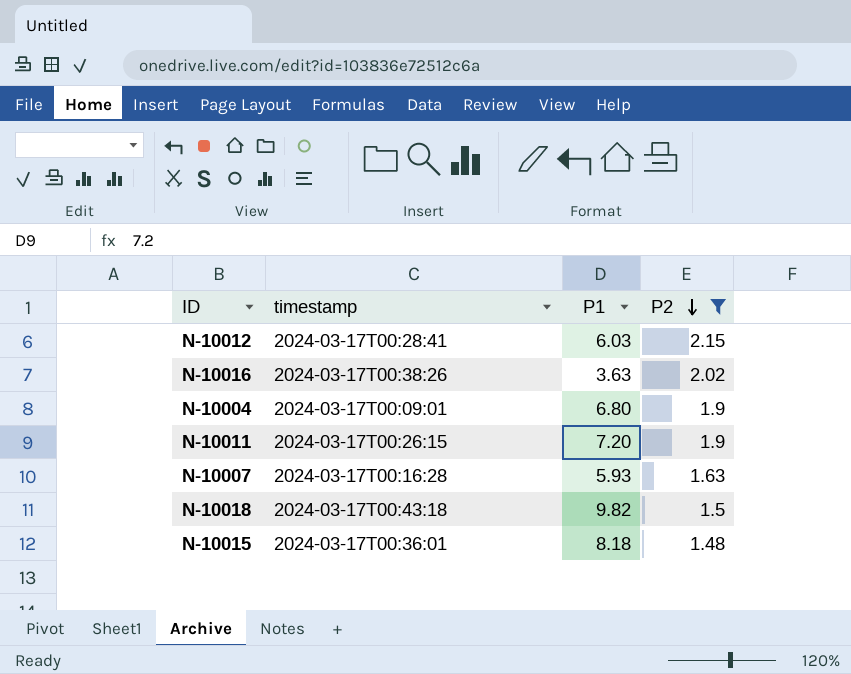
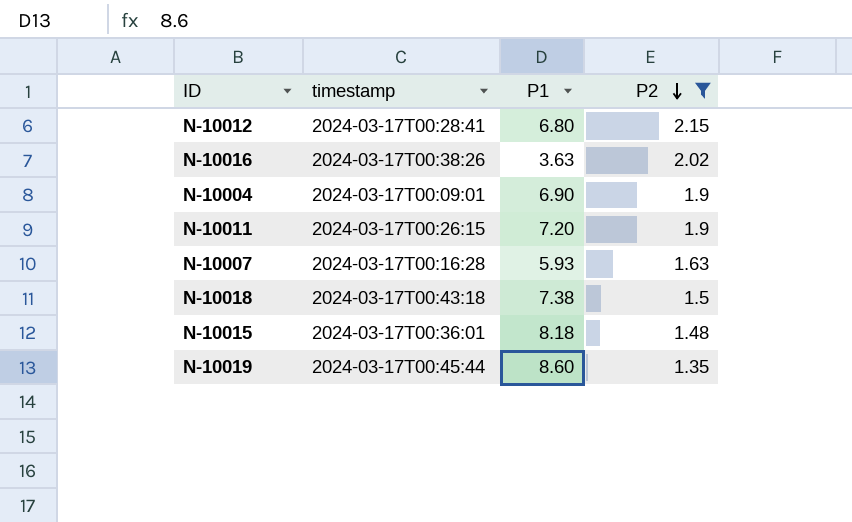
N-10012 | P1: 6.03 -> 6.80
N-10004 | P1: 6.80 -> 6.90
N-10018 | P1: 9.82 -> 7.38
row N-10019: none -> 2024-03-17T00:45:44 | 8.60 | 1.35

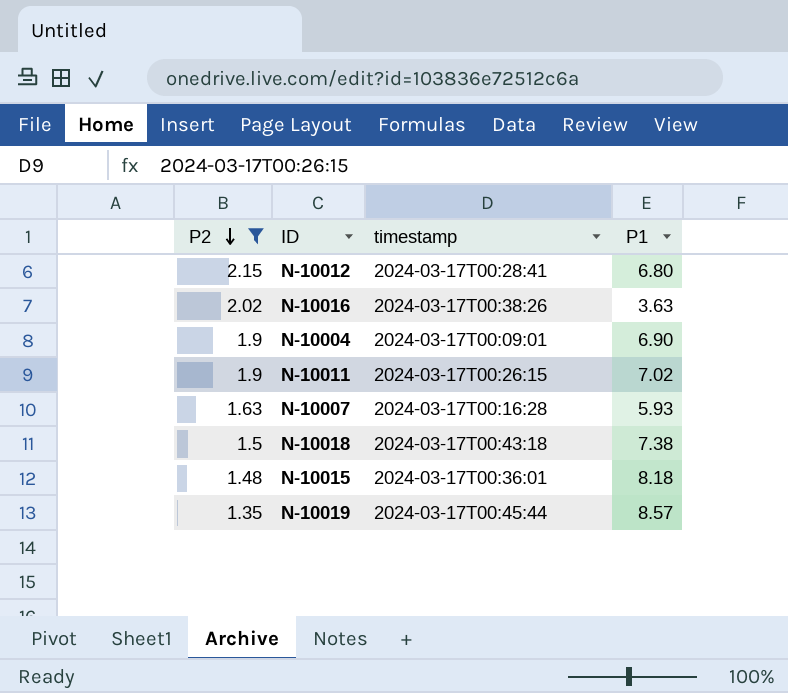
column P2 | position: 4 -> 1
N-10011 | P1: 7.20 -> 7.02
N-10019 | P1: 8.60 -> 8.57

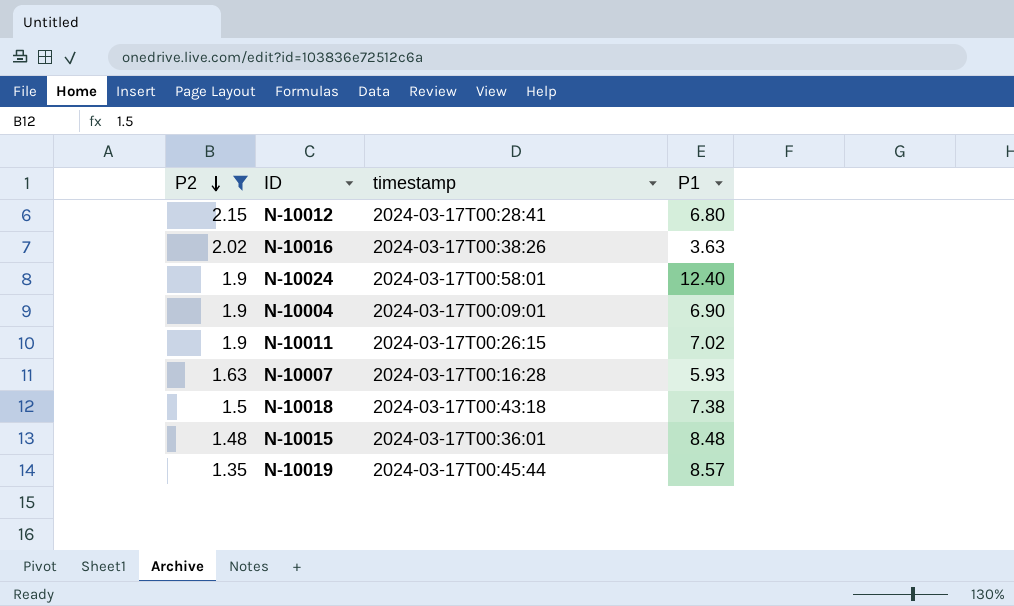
row N-10024: none -> 1.9 | 2024-03-17T00:58:01 | 12.40
N-10015 | P1: 8.18 -> 8.48

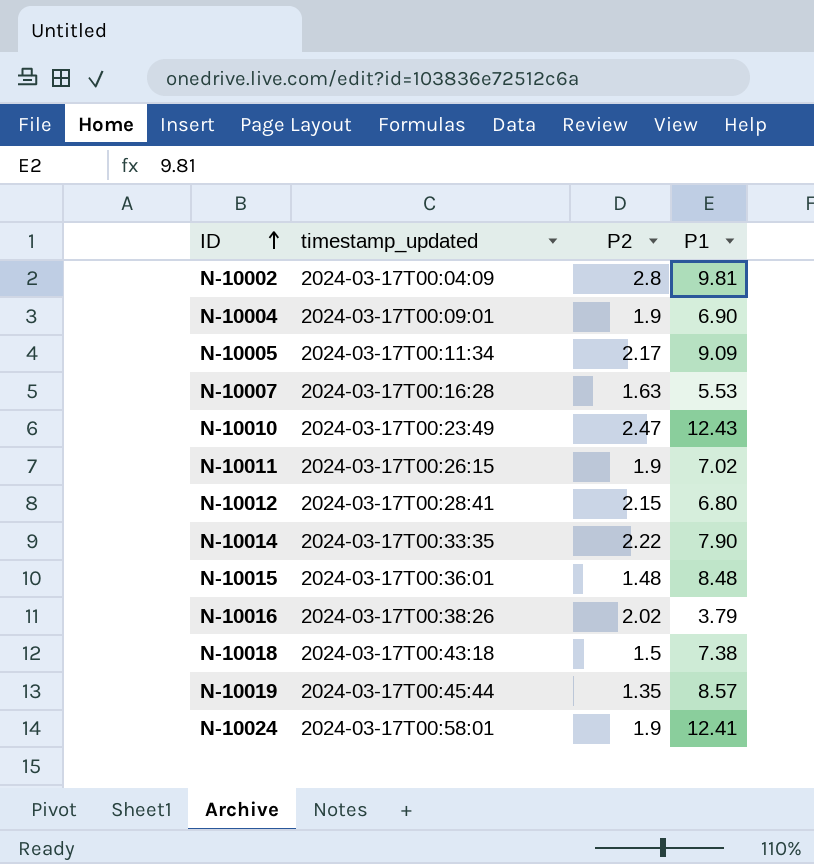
filter: P2 <= 2.15 -> none
row order: P2 descending -> ID ascending
column name: timestamp -> timestamp_updated
column P2 | position: 1 -> 3
N-10007 | P1: 5.93 -> 5.53
N-10016 | P1: 3.63 -> 3.79
N-10024 | P1: 12.40 -> 12.41

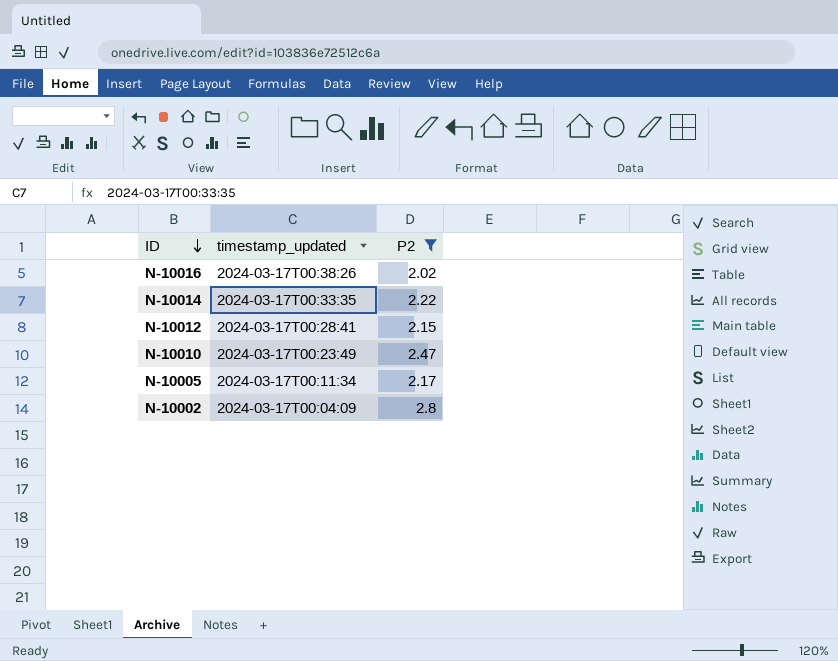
filter: none -> P2 >= 2.02
row order: ID ascending -> ID descending
column P1 | position: 4 -> none

